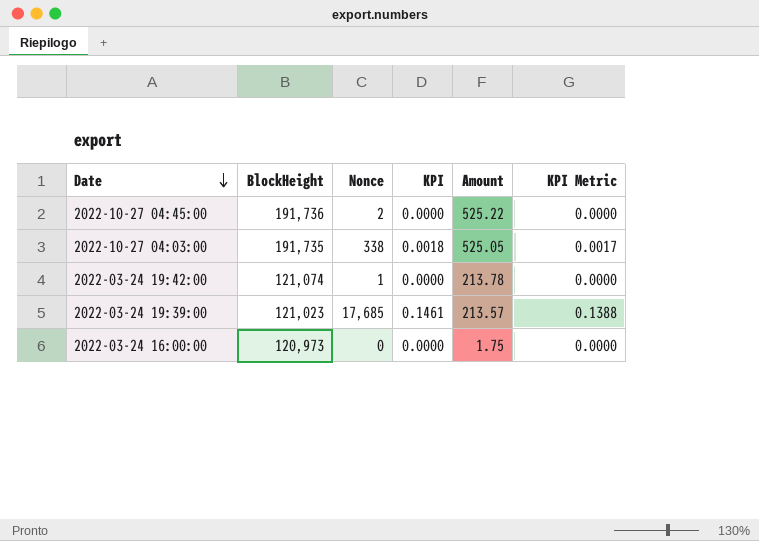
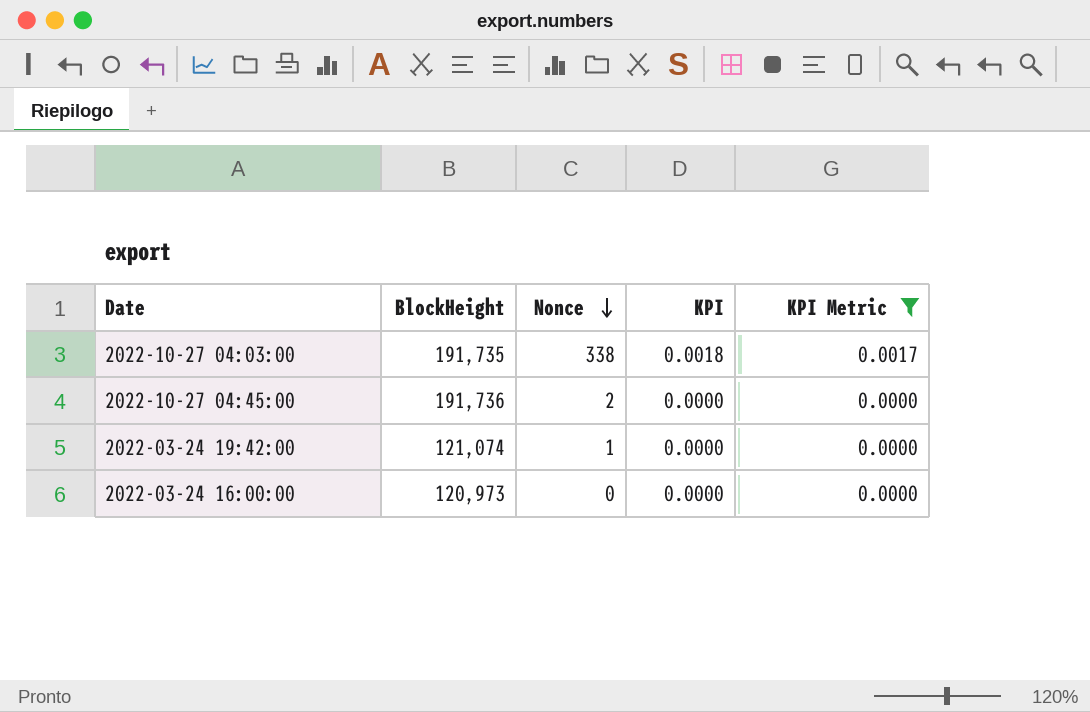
filter: none -> KPI Metric != 0.1388
row order: Date descending -> Nonce descending
column Amount | position: 5 -> none

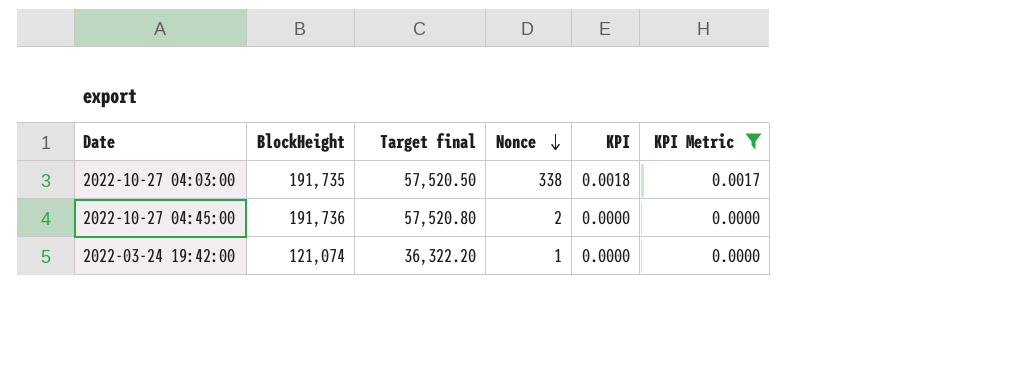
column Target final | formula: none -> [BlockHeight] * 0.3
row 2022-03-24 16:00:00: 120,973 | 0 | 0.0000 | 0.0000 -> none

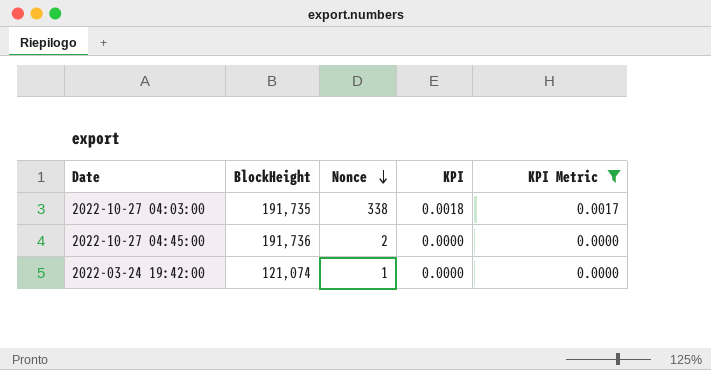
column Target final | formula: [BlockHeight] * 0.3 -> none

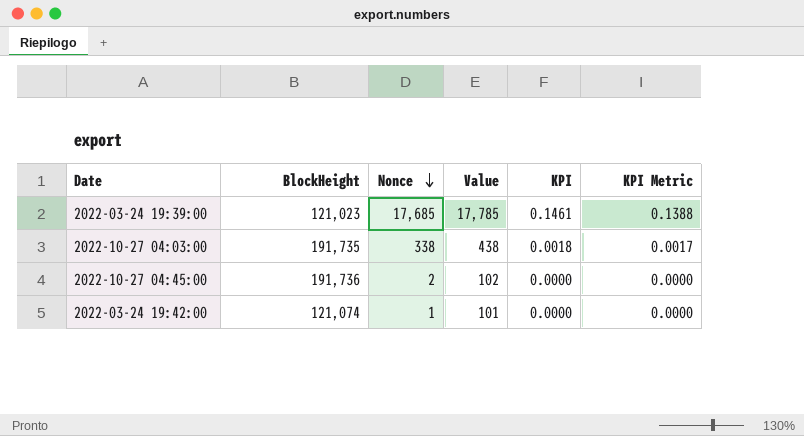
filter: KPI Metric != 0.1388 -> none
column Value | formula: none -> [Nonce] + 100

